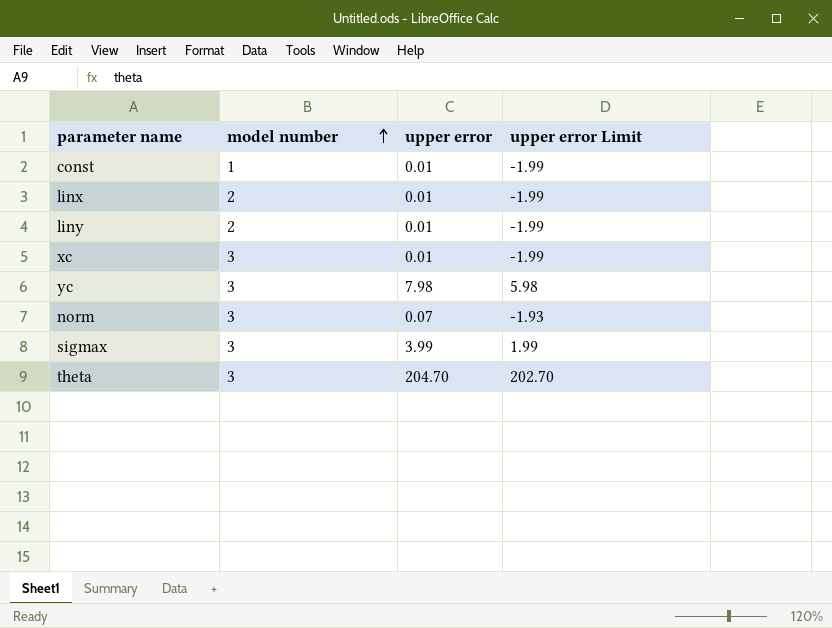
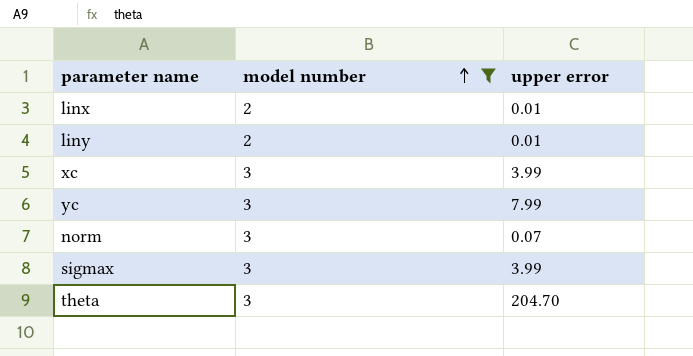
filter: none -> model number != 1
column upper error Limit | formula: [upper error] - 2 -> none
xc | upper error: 0.01 -> 3.99
yc | upper error: 7.98 -> 7.99

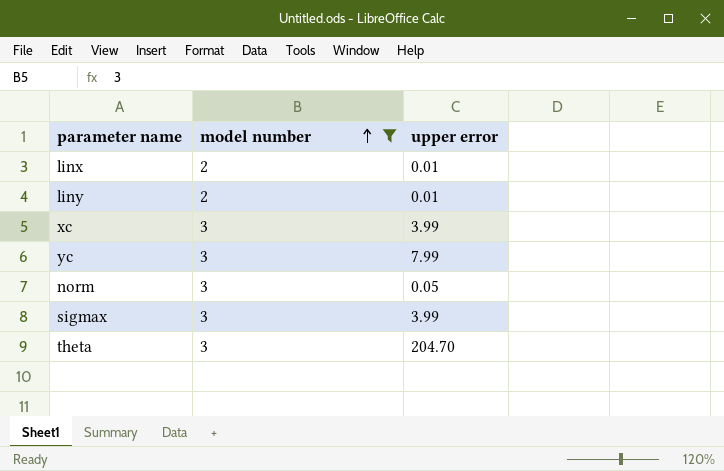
norm | upper error: 0.07 -> 0.05

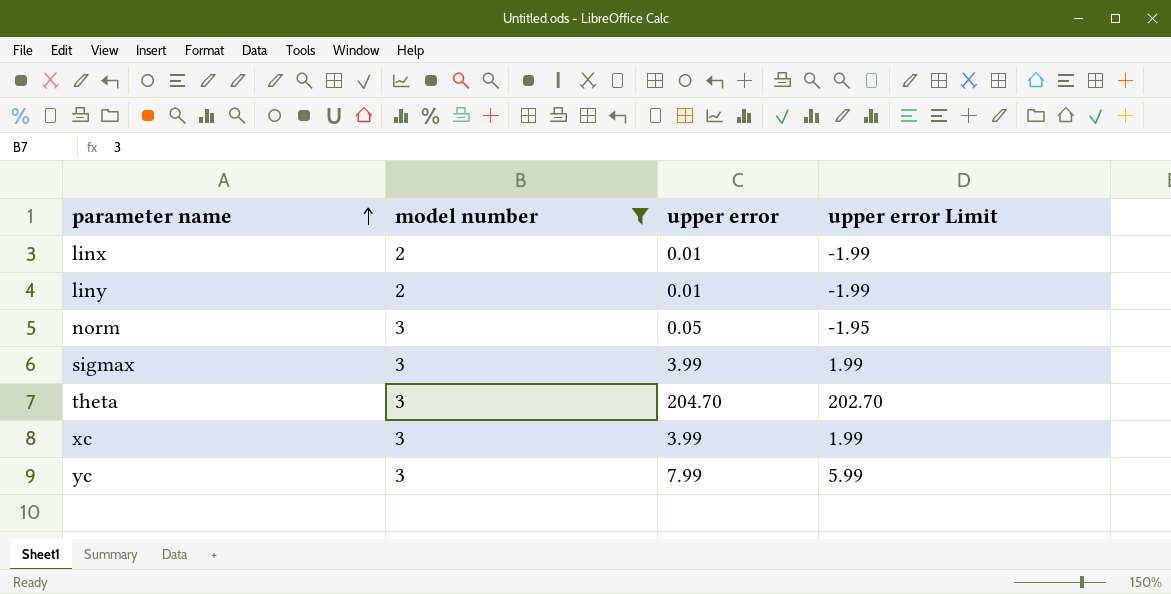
row order: model number ascending -> parameter name ascending
column upper error Limit | formula: none -> [upper error] - 2

